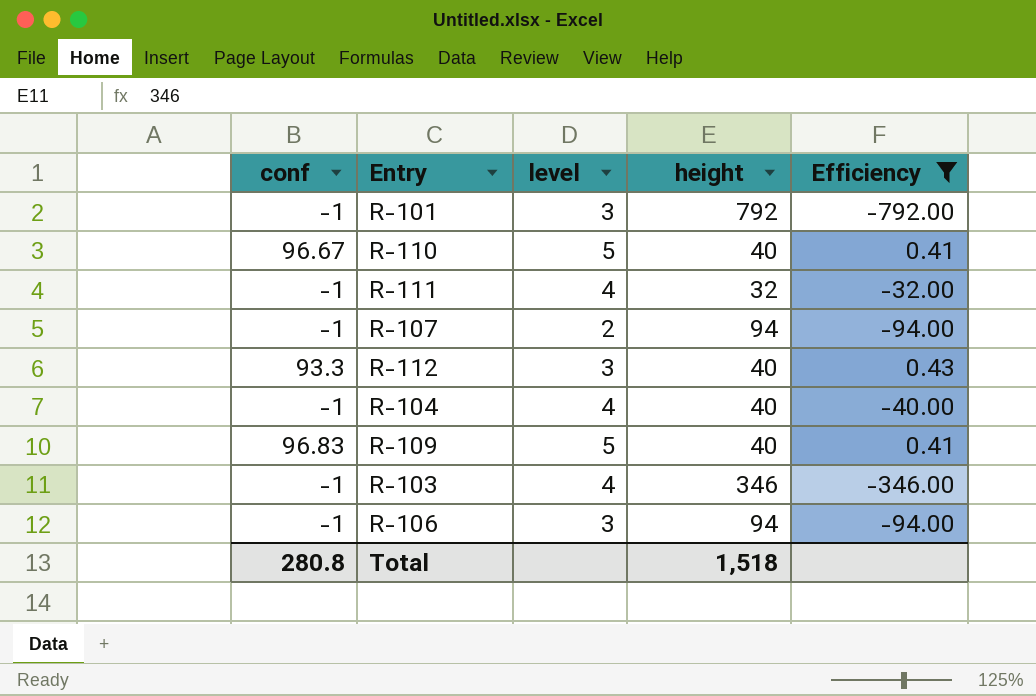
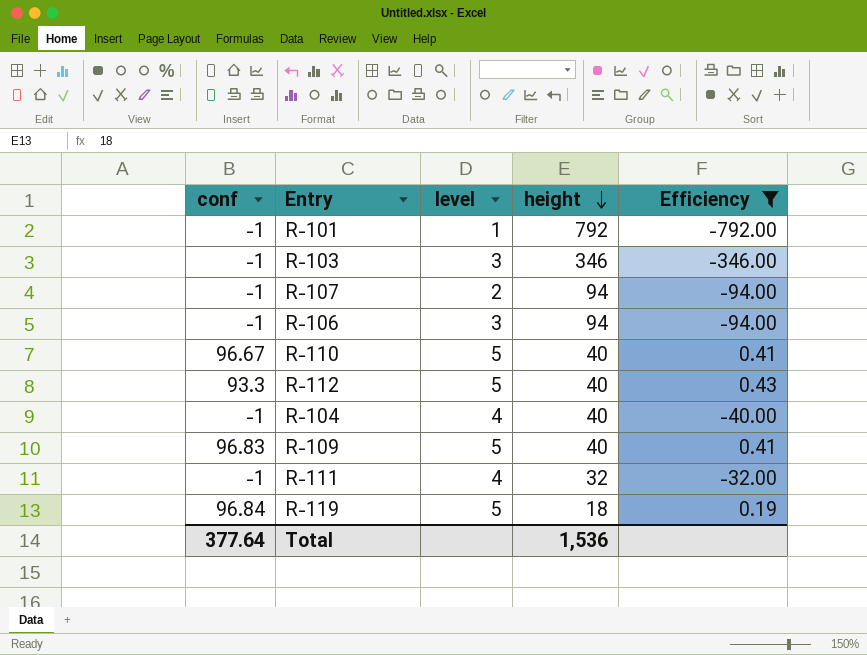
row order: none -> height descending
R-101 | level: 3 -> 1
R-103 | level: 4 -> 3
R-112 | level: 3 -> 5
row R-119: none -> 96.84 | 5 | 18 | 0.19
Total | conf: 280.8 -> 377.64
Total | height: 1,518 -> 1,536

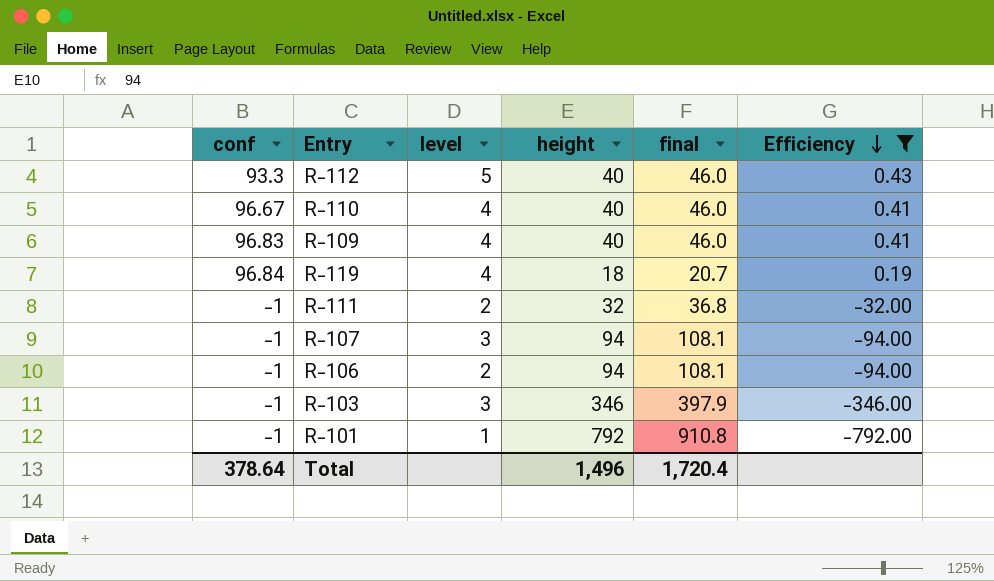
row order: height descending -> Efficiency descending
column final | formula: none -> [height] * 1.15
row R-104: -1 | 4 | 40 | -40.00 -> none
R-110 | level: 5 -> 4
R-109 | level: 5 -> 4
R-119 | level: 5 -> 4
R-111 | level: 4 -> 2
R-107 | level: 2 -> 3
R-106 | level: 3 -> 2
Total | conf: 377.64 -> 378.64
Total | height: 1,536 -> 1,496

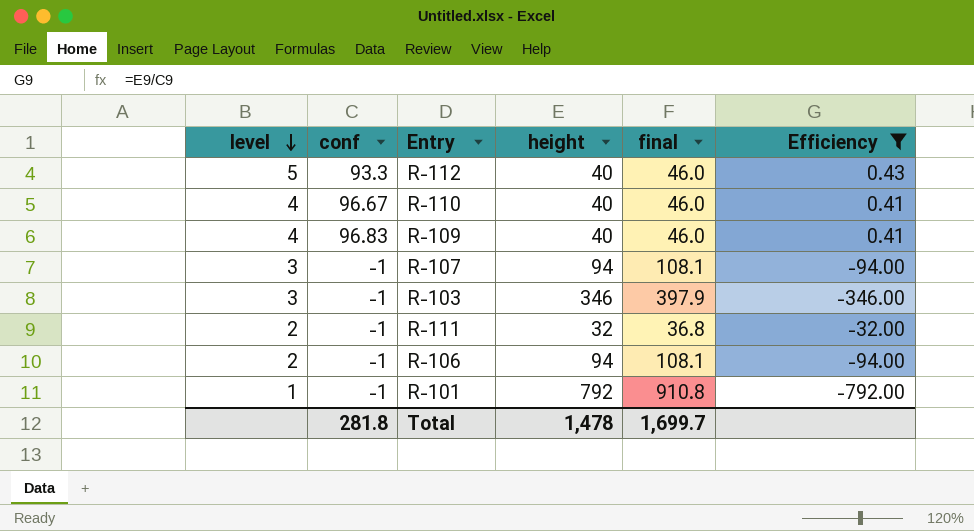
row order: Efficiency descending -> level descending
column level | position: 3 -> 1
row R-119: 96.84 | 4 | 18 | 20.7 | 0.19 -> none
Total | conf: 378.64 -> 281.8
Total | height: 1,496 -> 1,478
Total | final: 1,720.4 -> 1,699.7

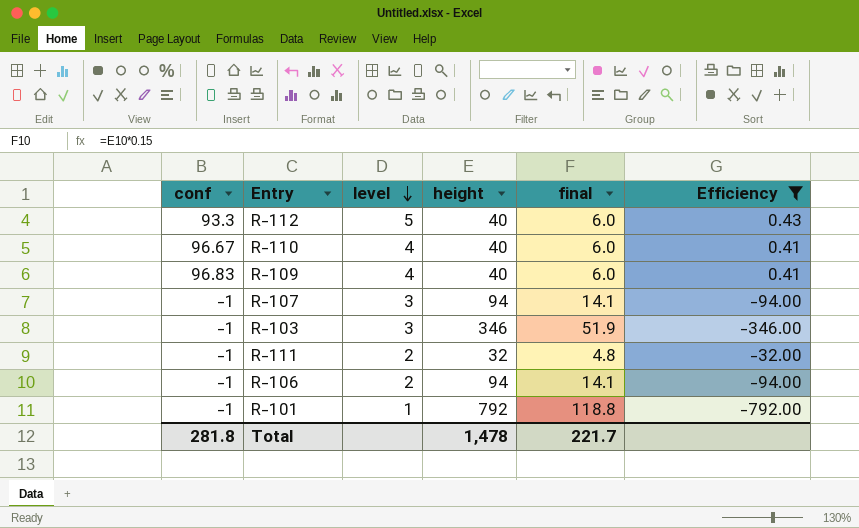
column level | position: 1 -> 3
column final | formula: [height] * 1.15 -> [height] * 0.15
Total | final: 1,699.7 -> 221.7

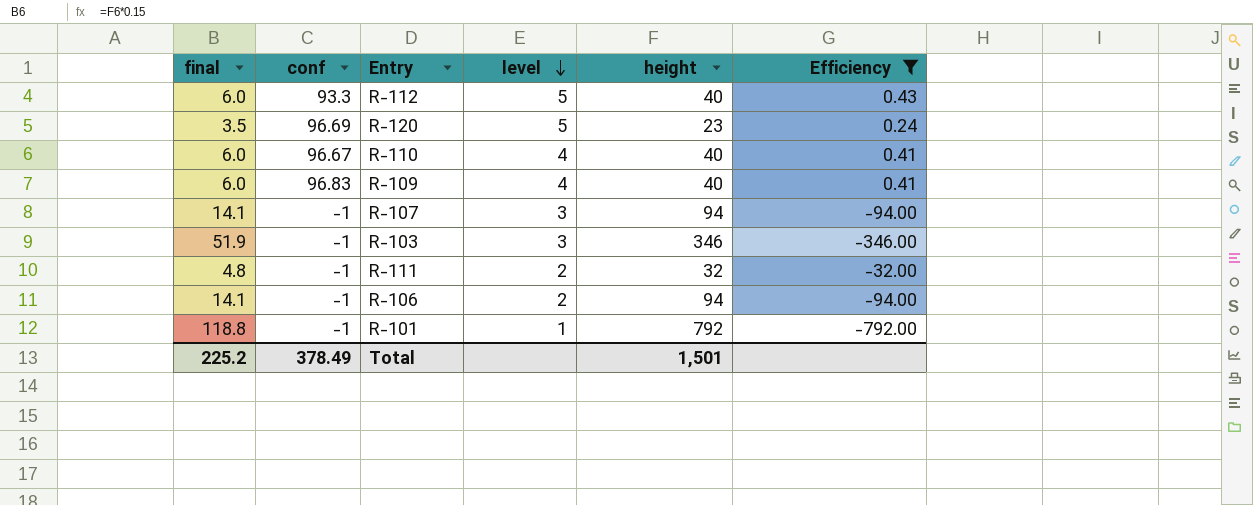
column final | position: 5 -> 1
row R-120: none -> 3.5 | 96.69 | 5 | 23 | 0.24
Total | final: 221.7 -> 225.2
Total | conf: 281.8 -> 378.49
Total | height: 1,478 -> 1,501

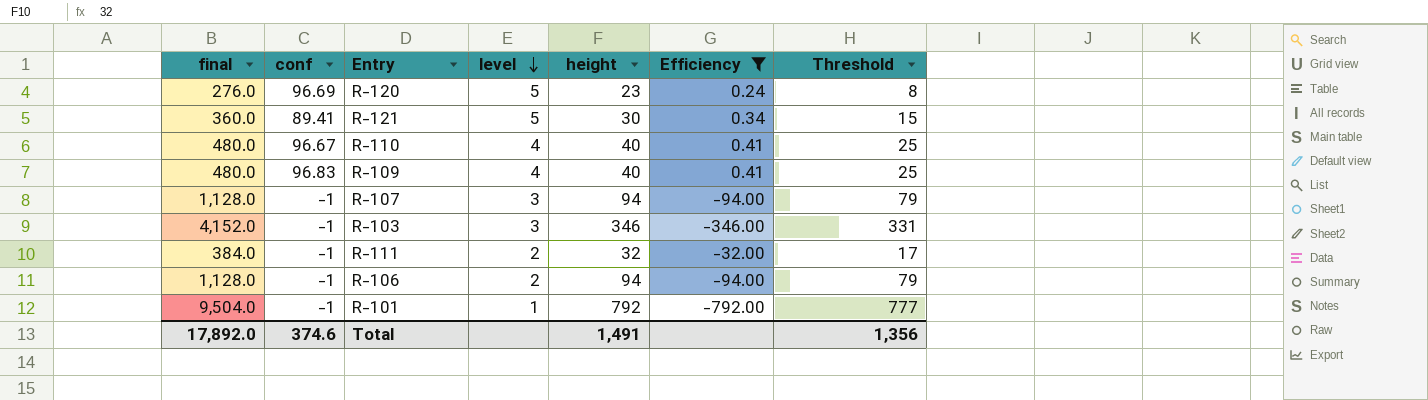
column final | formula: [height] * 0.15 -> [height] * 12
column Threshold | formula: none -> [height] - 15
row R-112: 6.0 | 93.3 | 5 | 40 | 0.43 -> none
row R-121: none -> 360.0 | 89.41 | 5 | 30 | 0.34 | 15
Total | final: 225.2 -> 17,892.0
Total | conf: 378.49 -> 374.6
Total | height: 1,501 -> 1,491

